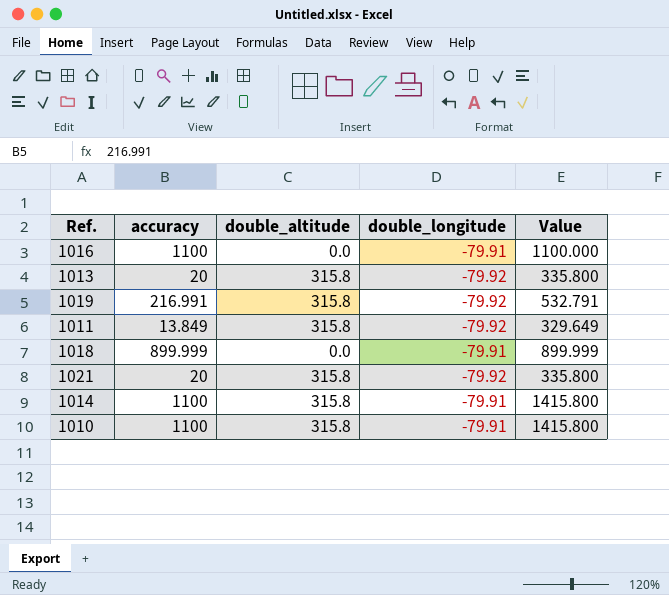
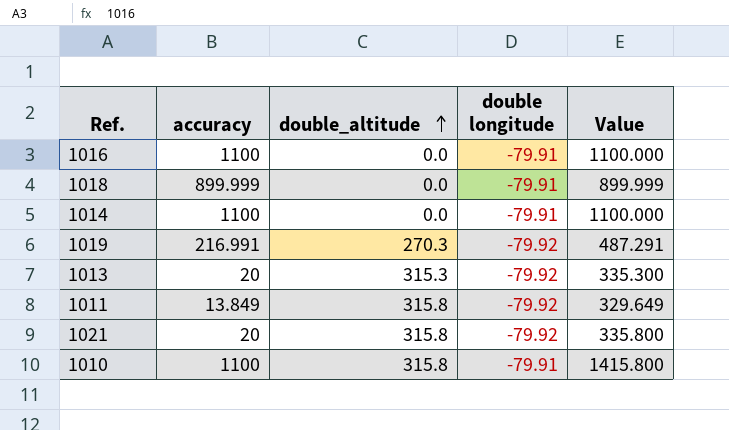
row order: none -> double_altitude ascending
column name: double_longitude -> double longitude
1014 | double_altitude: 315.8 -> 0.0
1014 | Value: 1415.800 -> 1100.000
1019 | double_altitude: 315.8 -> 270.3
1019 | Value: 532.791 -> 487.291
1013 | double_altitude: 315.8 -> 315.3
1013 | Value: 335.800 -> 335.300

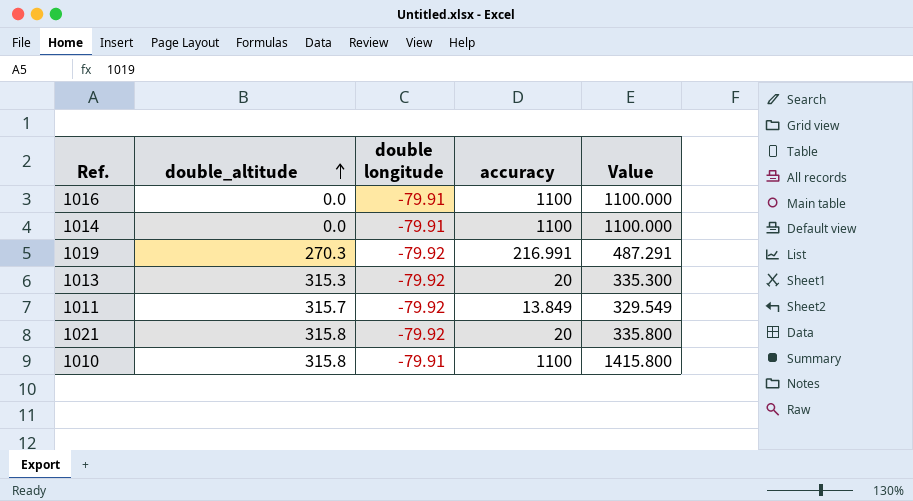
column accuracy | position: 2 -> 4
row 1018: 899.999 | 0.0 | -79.91 | 899.999 -> none
1011 | double_altitude: 315.8 -> 315.7
1011 | Value: 329.649 -> 329.549

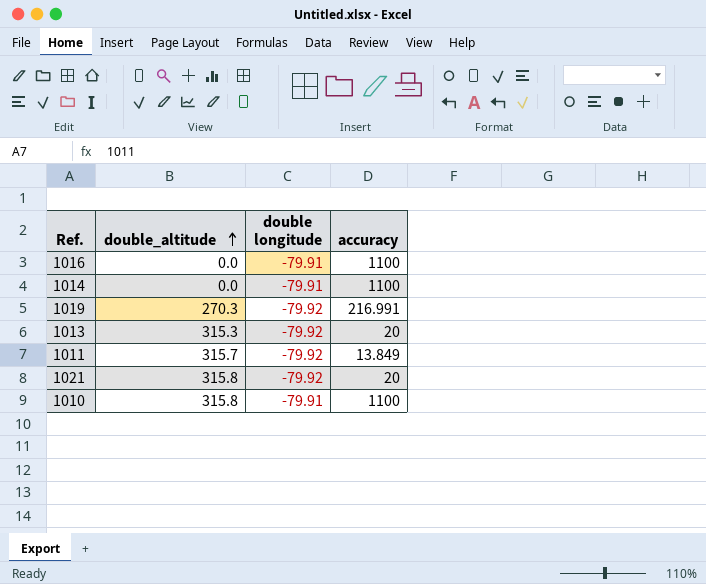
column Value | formula: [double_altitude] + [accuracy] -> none

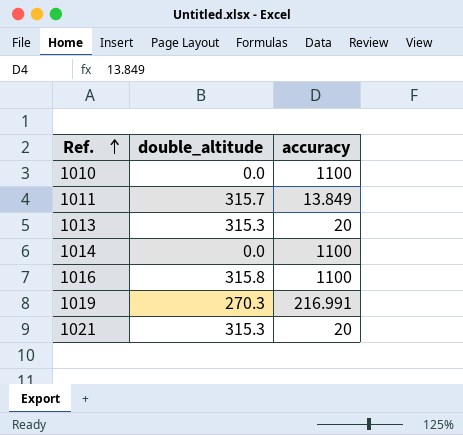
row order: double_altitude ascending -> Ref. ascending
column double longitude | position: 3 -> none
1010 | double_altitude: 315.8 -> 0.0
1016 | double_altitude: 0.0 -> 315.8
1021 | double_altitude: 315.8 -> 315.3

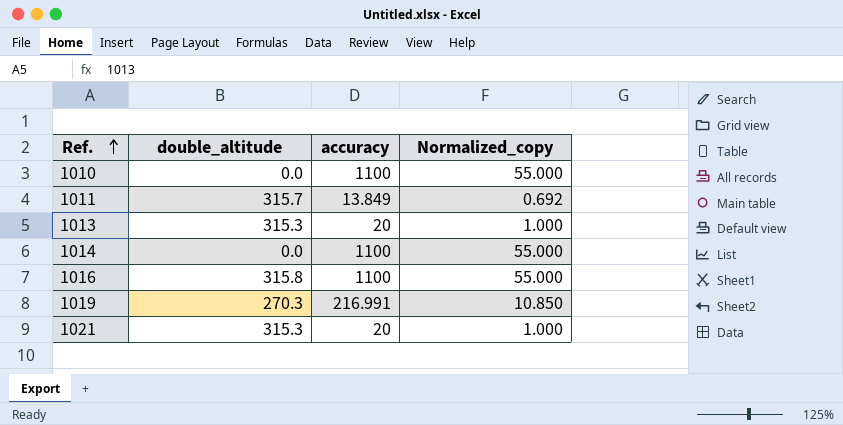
column Normalized_copy | formula: none -> [accuracy] * 0.05

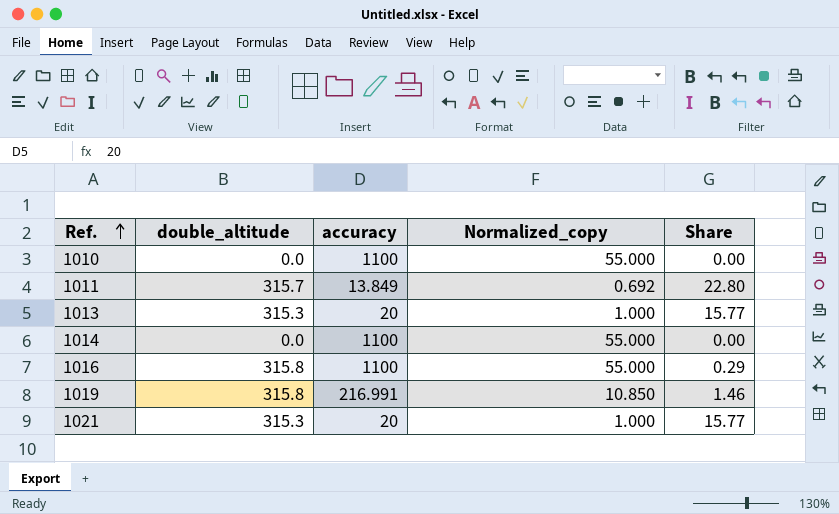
column Share | formula: none -> [double_altitude] / [accuracy]
1019 | double_altitude: 270.3 -> 315.8

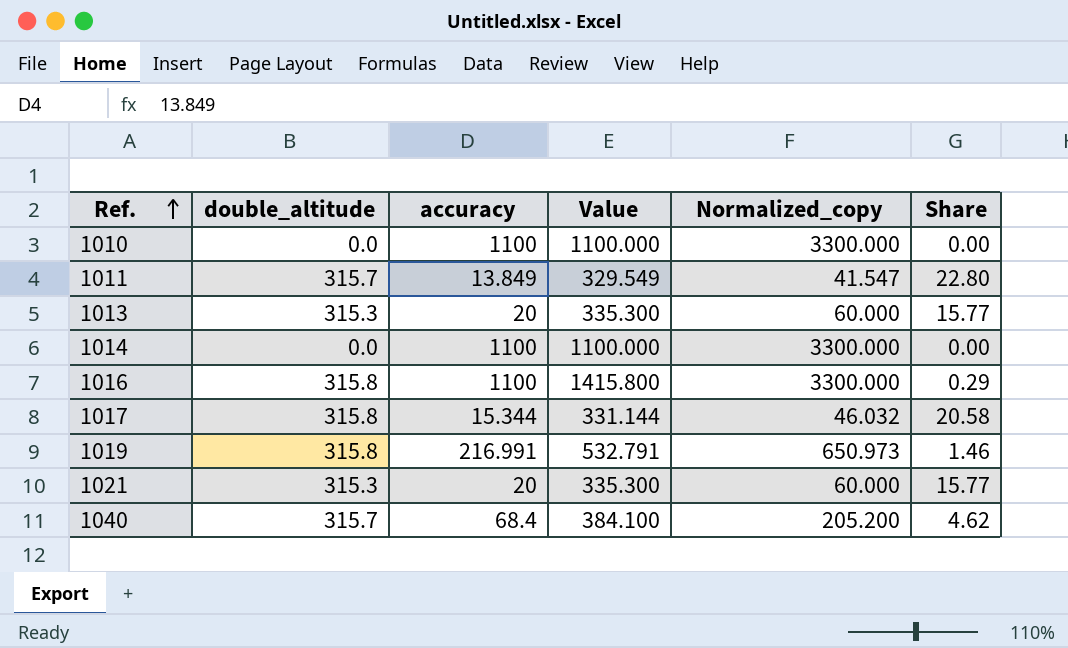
column Value | formula: none -> [double_altitude] + [accuracy]
column Normalized_copy | formula: [accuracy] * 0.05 -> [accuracy] * 3
row 1017: none -> 315.8 | 15.344 | 331.144 | 46.032 | 20.58
row 1040: none -> 315.7 | 68.4 | 384.100 | 205.200 | 4.62

